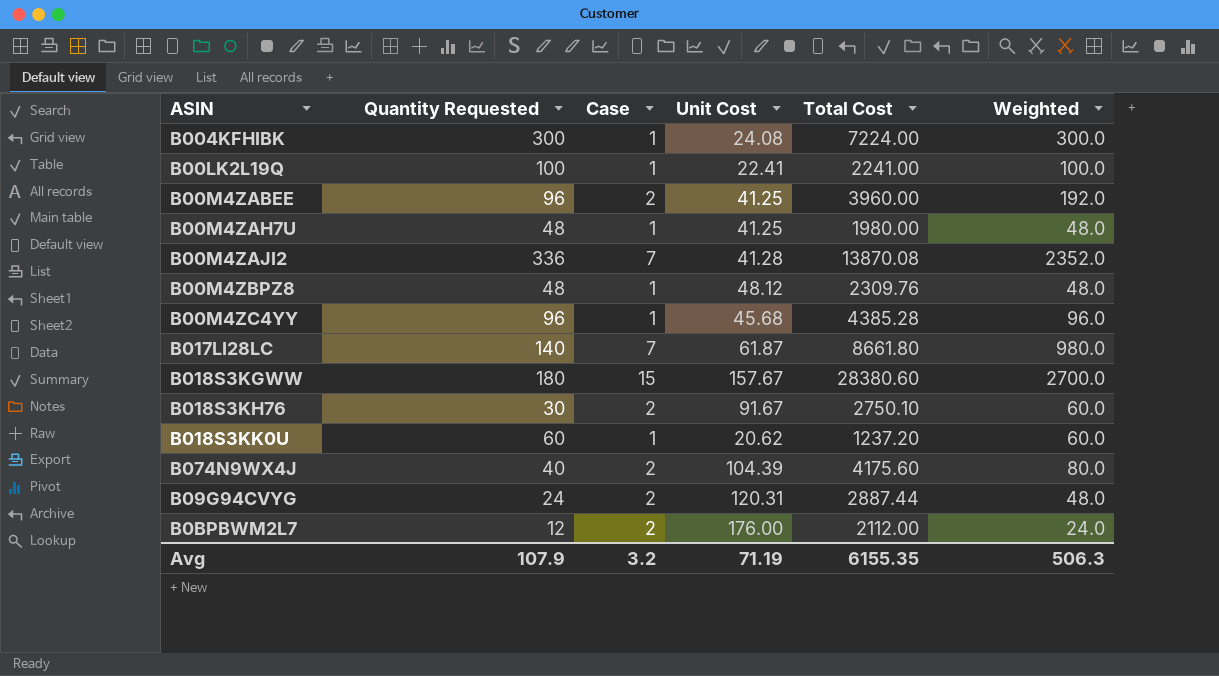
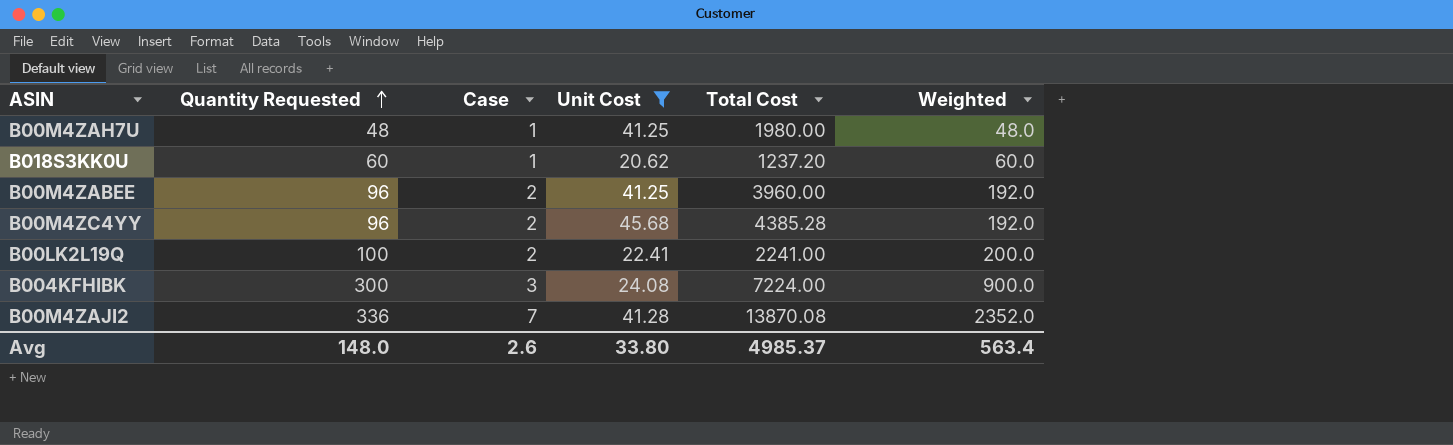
filter: none -> Unit Cost <= 45.68
row order: none -> Quantity Requested ascending
B00M4ZC4YY | Case: 1 -> 2
B00M4ZC4YY | Weighted: 96.0 -> 192.0
B00LK2L19Q | Case: 1 -> 2
B00LK2L19Q | Weighted: 100.0 -> 200.0
B004KFHIBK | Case: 1 -> 3
B004KFHIBK | Weighted: 300.0 -> 900.0
Avg | Quantity Requested: 107.9 -> 148.0
Avg | Case: 3.2 -> 2.6
Avg | Unit Cost: 71.19 -> 33.80
Avg | Total Cost: 6155.35 -> 4985.37
Avg | Weighted: 506.3 -> 563.4

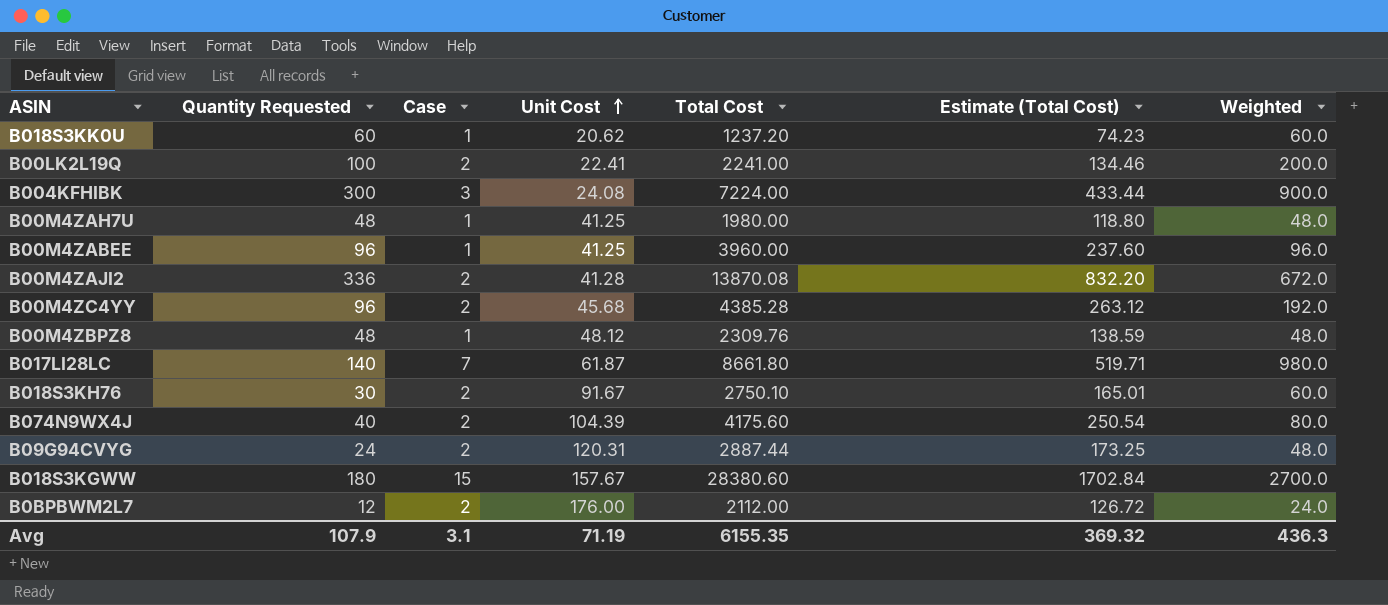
filter: Unit Cost <= 45.68 -> none
row order: Quantity Requested ascending -> Unit Cost ascending
column Estimate (Total Cost) | formula: none -> [Total Cost] * 0.06
B00M4ZABEE | Case: 2 -> 1
B00M4ZABEE | Weighted: 192.0 -> 96.0
B00M4ZAJI2 | Case: 7 -> 2
B00M4ZAJI2 | Weighted: 2352.0 -> 672.0
Avg | Quantity Requested: 148.0 -> 107.9
Avg | Case: 2.6 -> 3.1
Avg | Unit Cost: 33.80 -> 71.19
Avg | Total Cost: 4985.37 -> 6155.35
Avg | Weighted: 563.4 -> 436.3

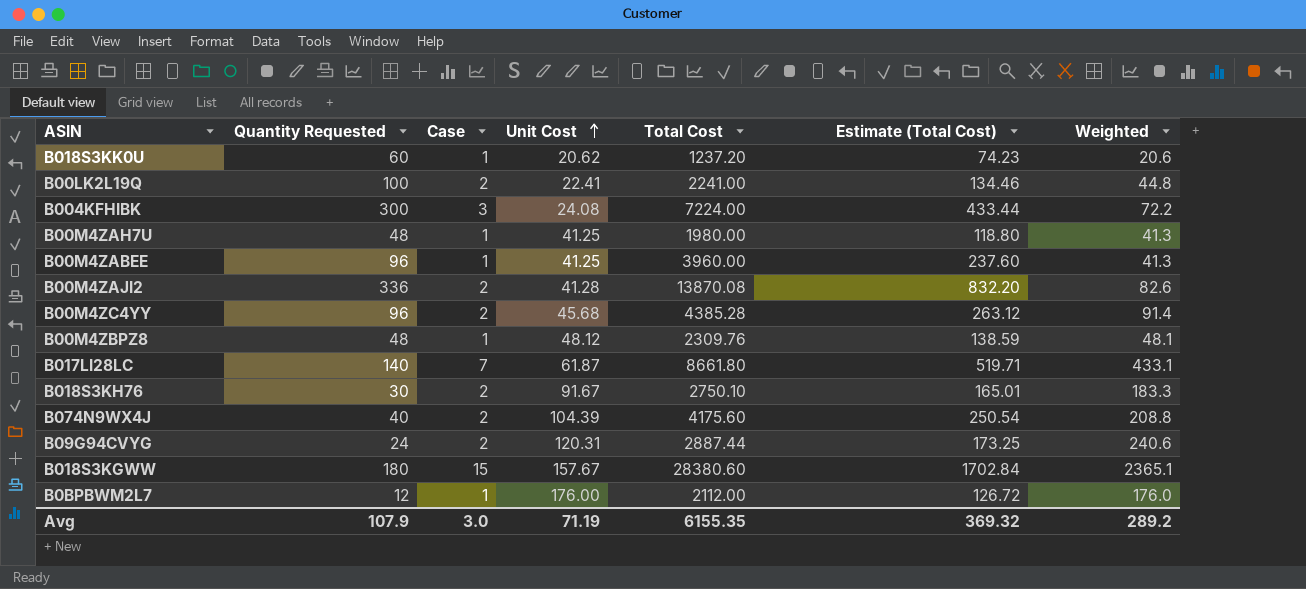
column Weighted | formula: [Quantity Requested] * [Case] -> [Case] * [Unit Cost]
B0BPBWM2L7 | Case: 2 -> 1
Avg | Case: 3.1 -> 3.0
Avg | Weighted: 436.3 -> 289.2

